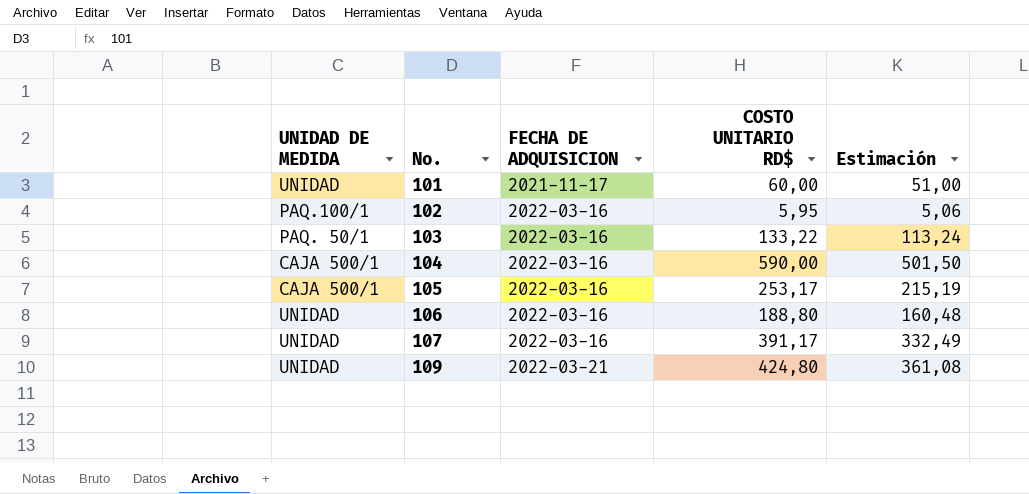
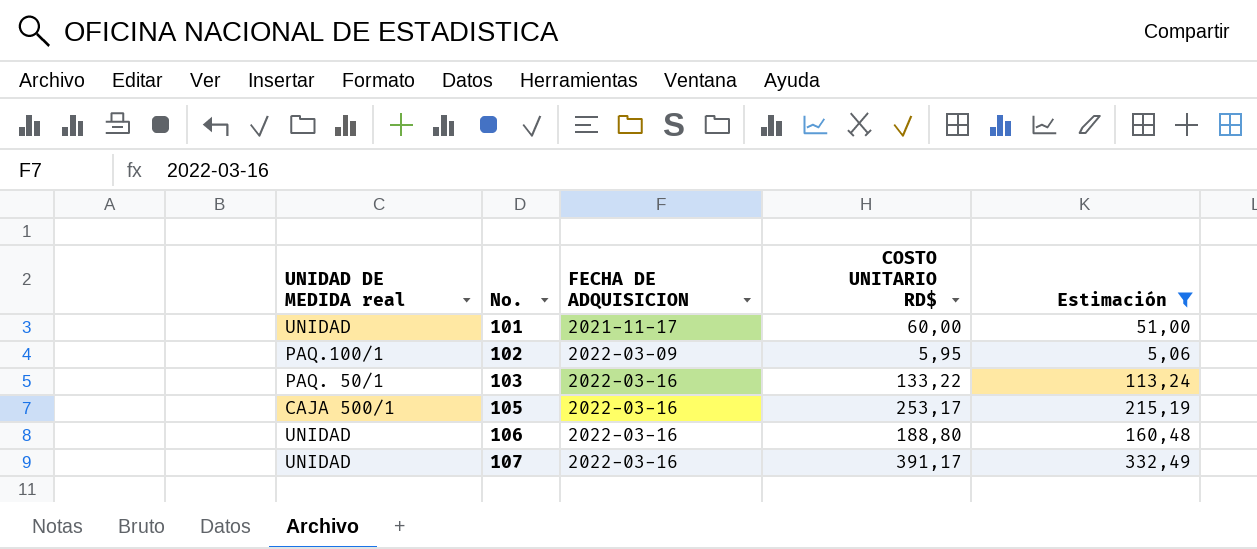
filter: none -> Estimación <= 332,49
column name: UNIDAD DE MEDIDA -> UNIDAD DE MEDIDA real
102 | FECHA DE ADQUISICION: 2022-03-16 -> 2022-03-09

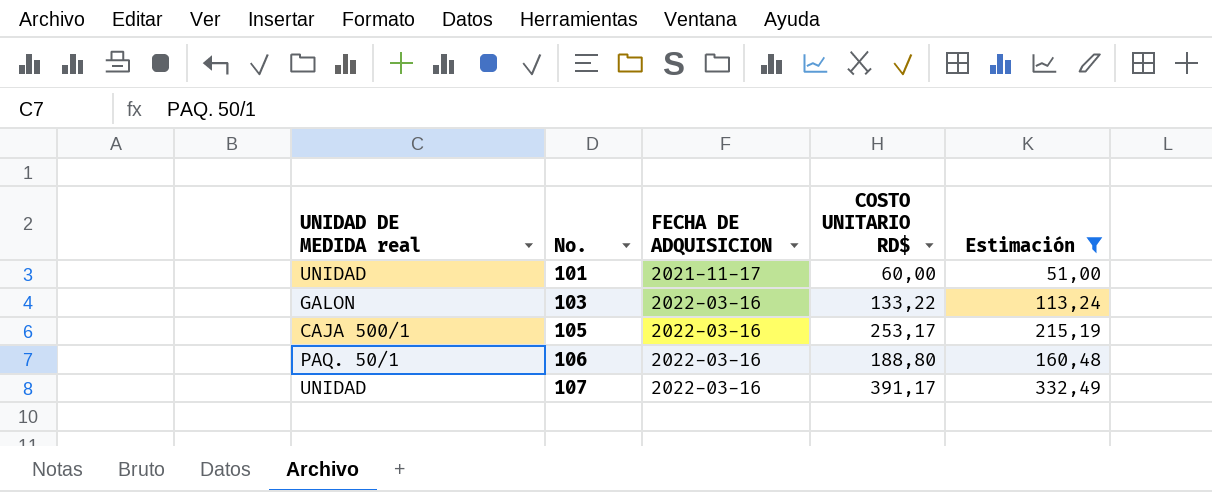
row 102: PAQ.100/1 | 2022-03-09 | 5,95 | 5,06 -> none
103 | UNIDAD DE MEDIDA real: PAQ. 50/1 -> GALON
106 | UNIDAD DE MEDIDA real: UNIDAD -> PAQ. 50/1

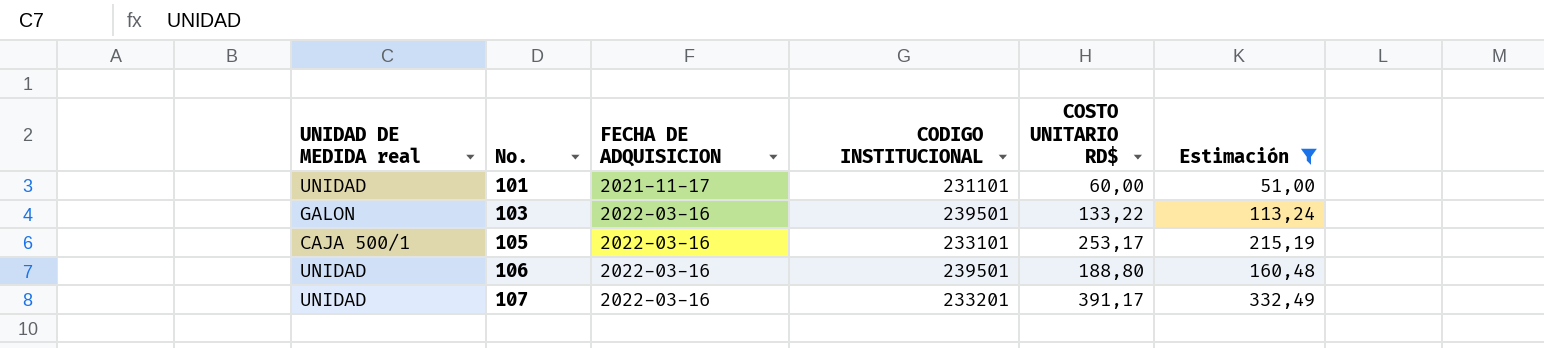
column CODIGO INSTITUCIONAL | position: none -> 4
106 | UNIDAD DE MEDIDA real: PAQ. 50/1 -> UNIDAD

